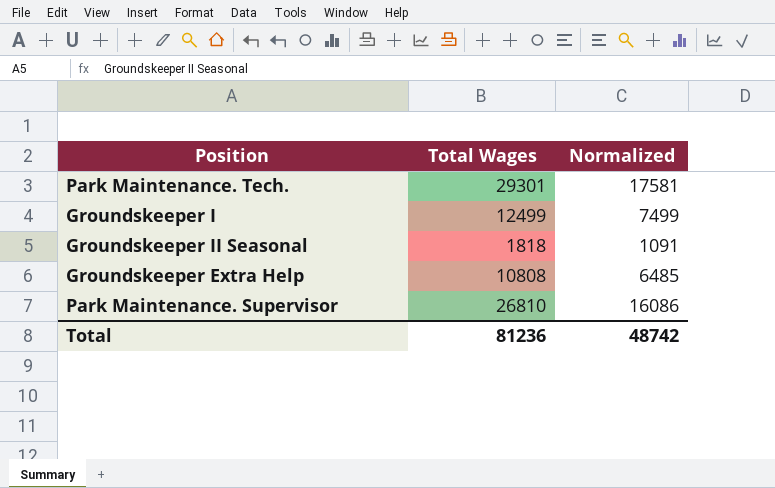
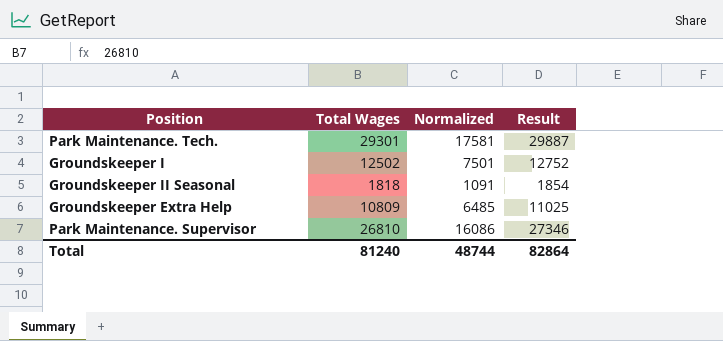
column Result | formula: none -> [Total Wages] * 1.02
Groundskeeper I | Total Wages: 12499 -> 12502
Groundskeeper I | Normalized: 7499 -> 7501
Groundskeeper Extra Help | Total Wages: 10808 -> 10809
Total | Total Wages: 81236 -> 81240
Total | Normalized: 48742 -> 48744

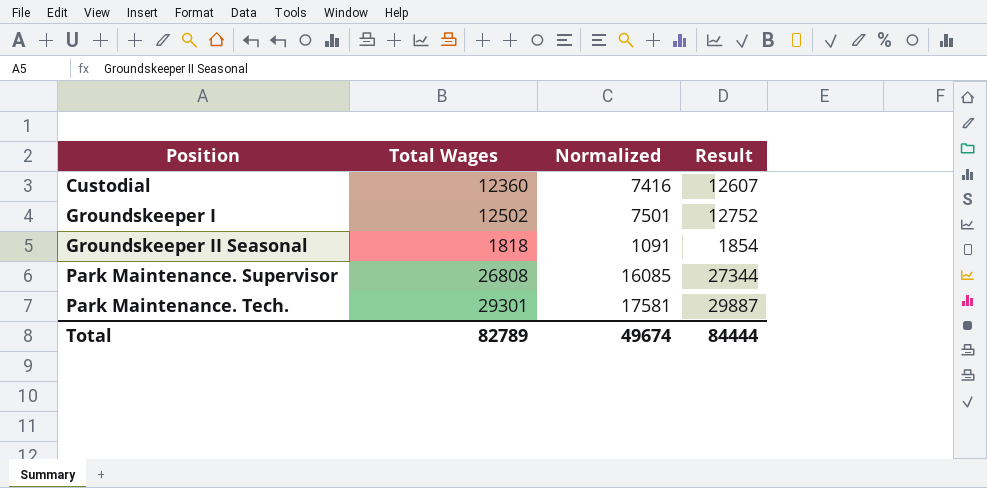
row order: none -> Position ascending
row Groundskeeper Extra Help: 10809 | 6485 | 11025 -> none
row Custodial: none -> 12360 | 7416 | 12607
Park Maintenance. Supervisor | Total Wages: 26810 -> 26808
Park Maintenance. Supervisor | Normalized: 16086 -> 16085
Park Maintenance. Supervisor | Result: 27346 -> 27344
Total | Total Wages: 81240 -> 82789
Total | Normalized: 48744 -> 49674
Total | Result: 82864 -> 84444

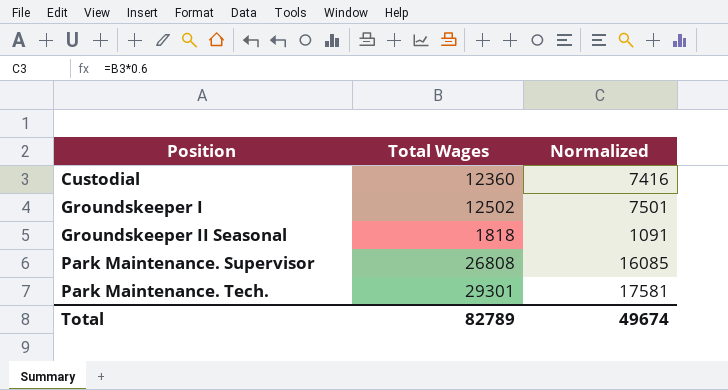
column Result | formula: [Total Wages] * 1.02 -> none

